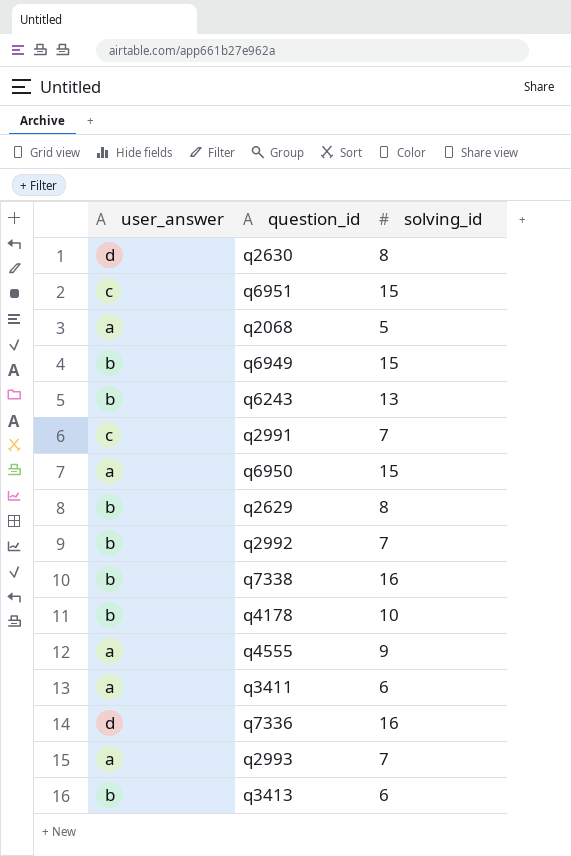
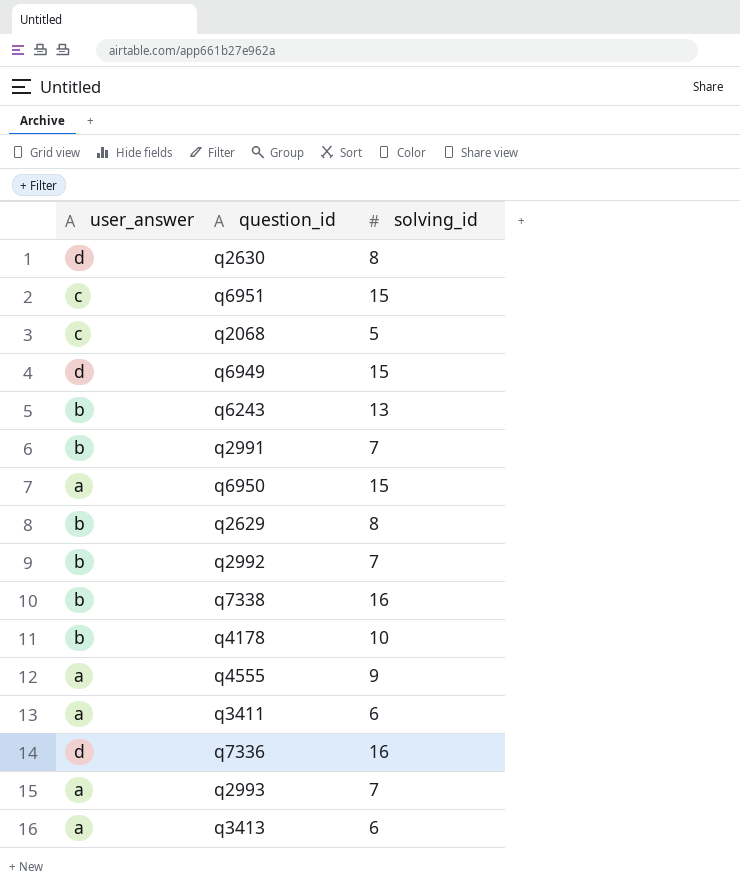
q2068 | user_answer: a -> c
q6949 | user_answer: b -> d
q2991 | user_answer: c -> b
q3413 | user_answer: b -> a

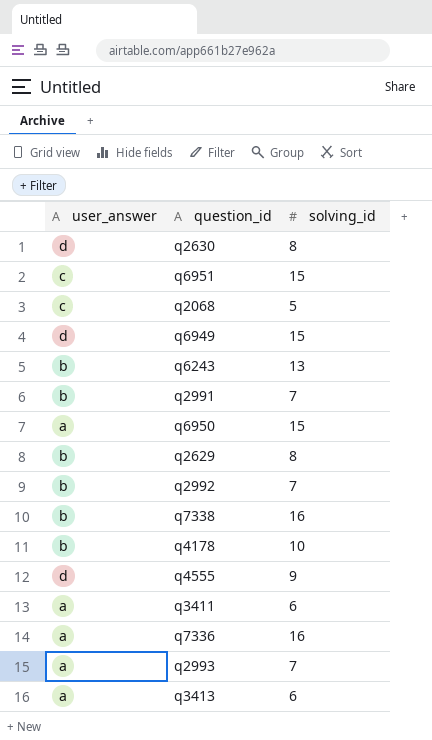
q4555 | user_answer: a -> d
q7336 | user_answer: d -> a

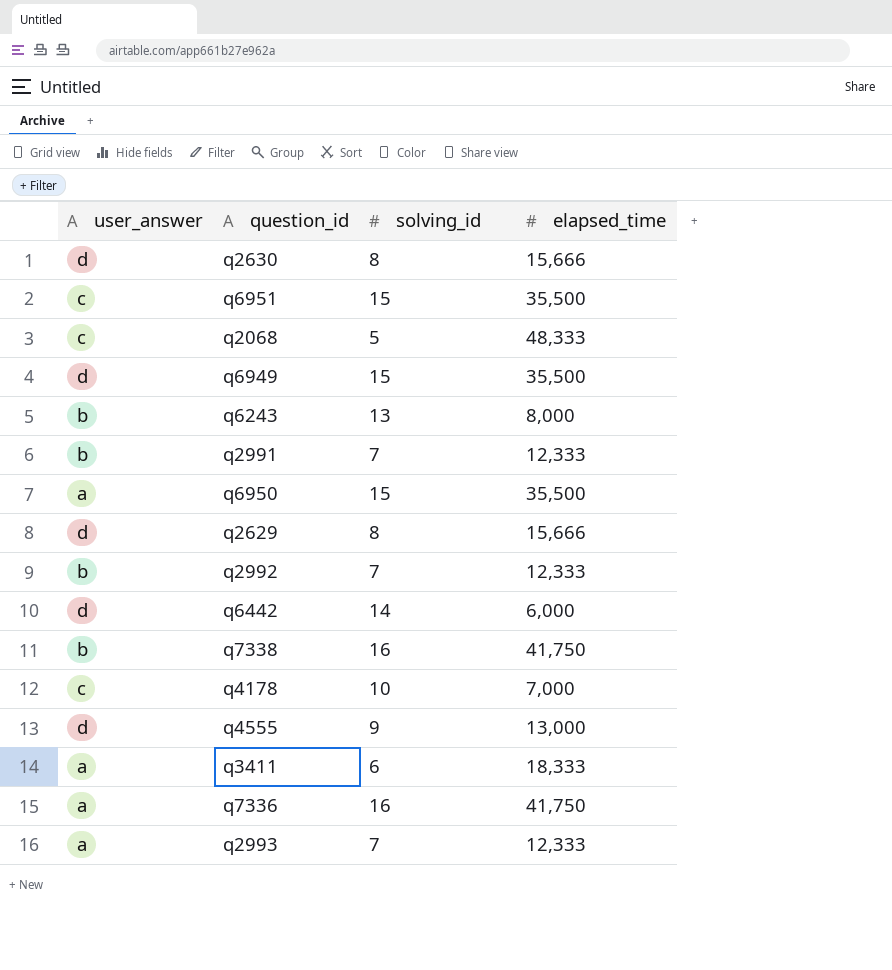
column elapsed_time | position: none -> 4
row q3413: a | 6 -> none
q2629 | user_answer: b -> d
row q6442: none -> d | 14 | 6,000
q4178 | user_answer: b -> c

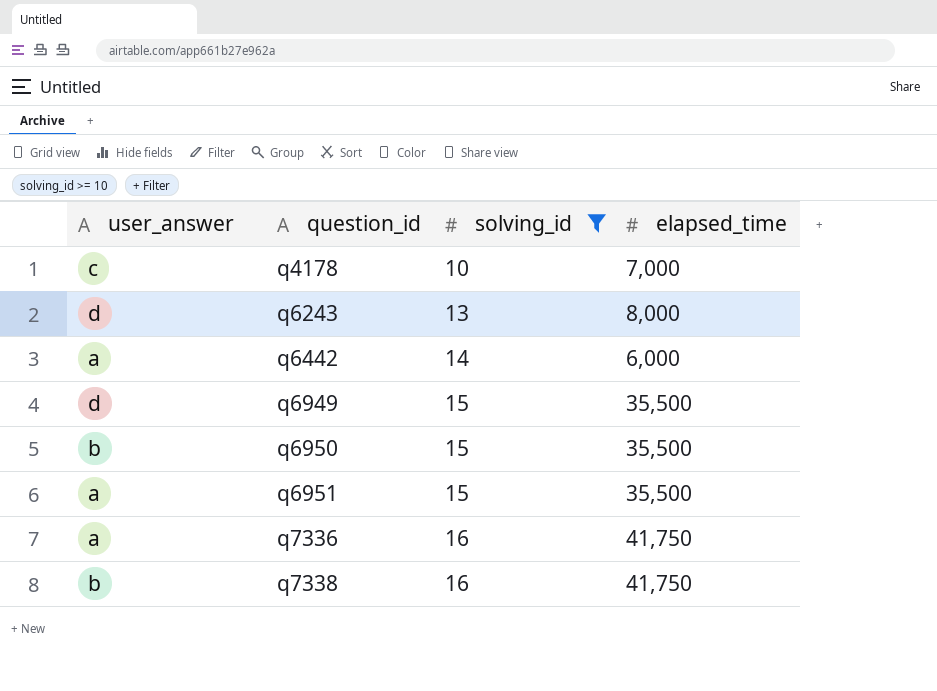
filter: none -> solving_id >= 10
row order: none -> question_id ascending
q6243 | user_answer: b -> d
q6442 | user_answer: d -> a
q6950 | user_answer: a -> b
q6951 | user_answer: c -> a

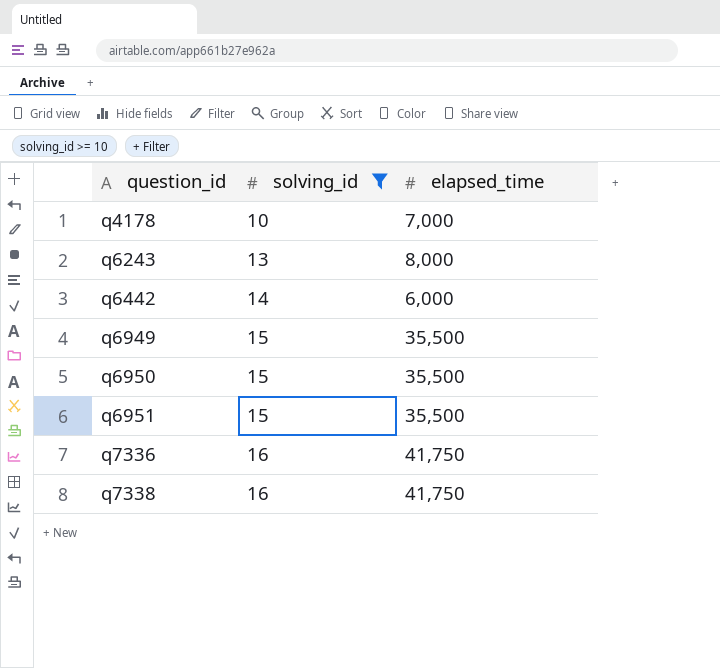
column user_answer | position: 1 -> none

